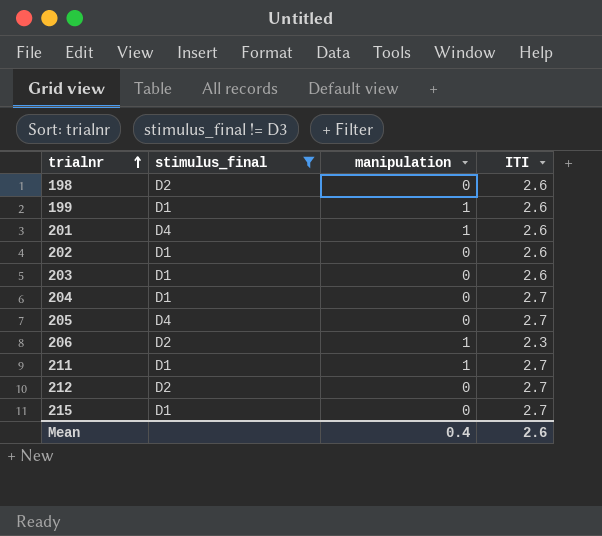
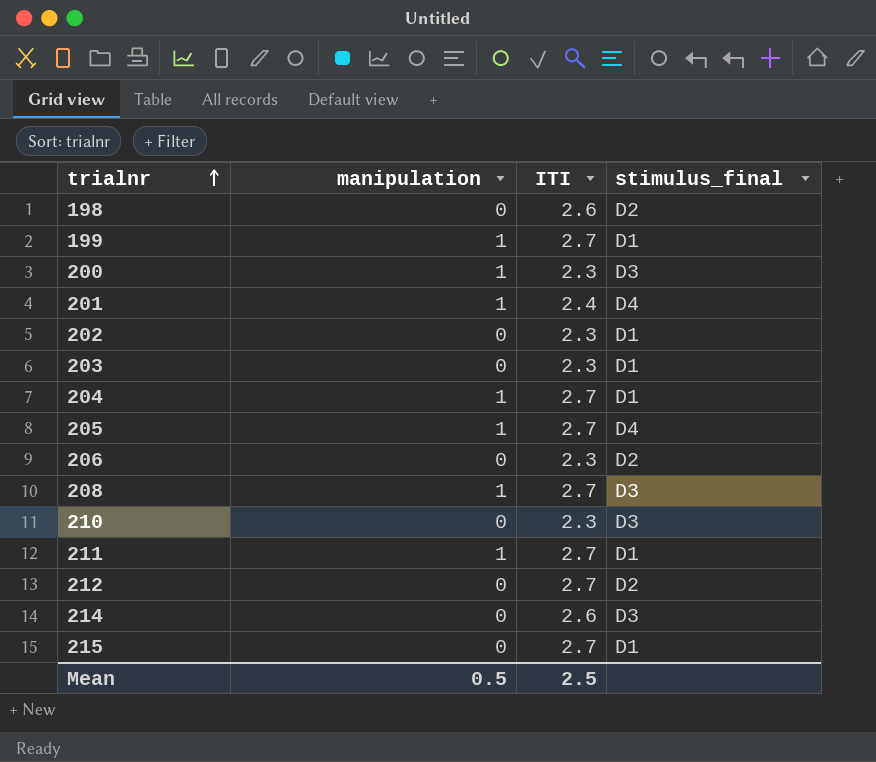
filter: stimulus_final != D3 -> none
column stimulus_final | position: 2 -> 4
199 | ITI: 2.6 -> 2.7
201 | ITI: 2.6 -> 2.4
202 | ITI: 2.6 -> 2.3
203 | ITI: 2.6 -> 2.3
204 | manipulation: 0 -> 1
205 | manipulation: 0 -> 1
206 | manipulation: 1 -> 0
Mean | manipulation: 0.4 -> 0.5
Mean | ITI: 2.6 -> 2.5

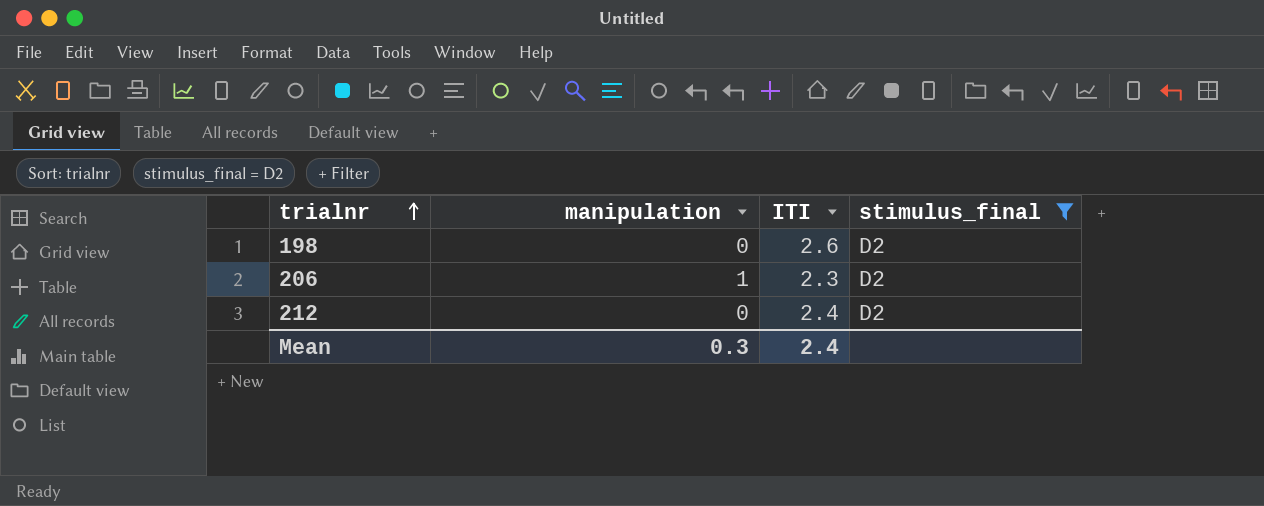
filter: none -> stimulus_final = D2
206 | manipulation: 0 -> 1
212 | ITI: 2.7 -> 2.4
Mean | manipulation: 0.5 -> 0.3
Mean | ITI: 2.5 -> 2.4

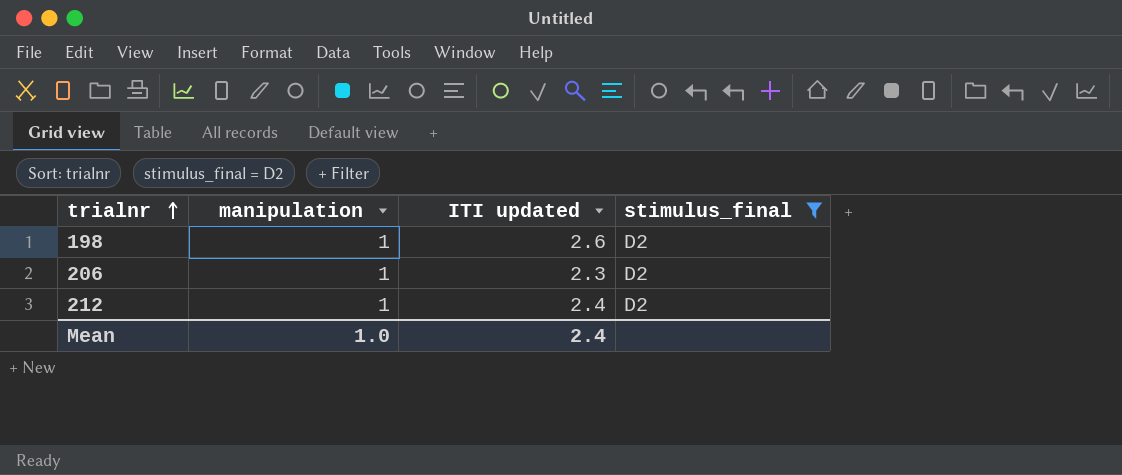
column name: ITI -> ITI updated
198 | manipulation: 0 -> 1
212 | manipulation: 0 -> 1
Mean | manipulation: 0.3 -> 1.0

